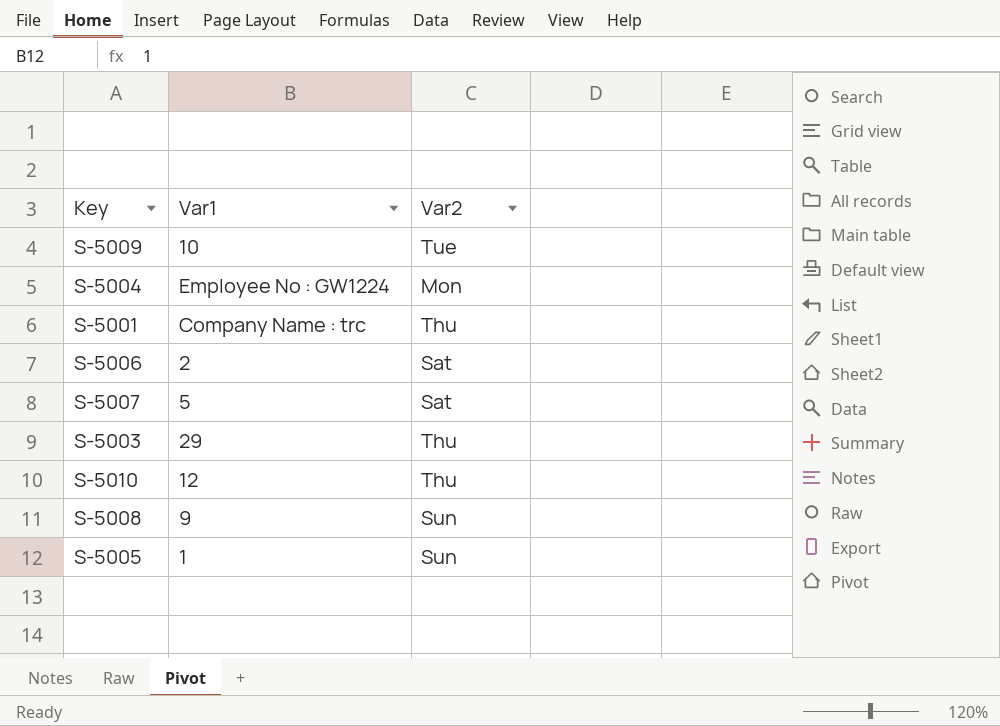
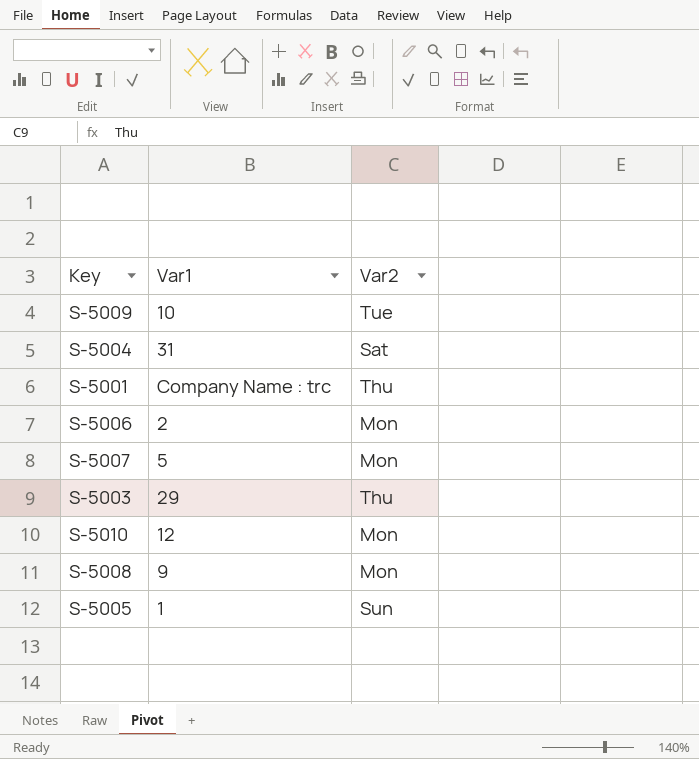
S-5004 | Var1: Employee No : GW1224 -> 31
S-5004 | Var2: Mon -> Sat
S-5006 | Var2: Sat -> Mon
S-5007 | Var2: Sat -> Mon
S-5010 | Var2: Thu -> Mon
S-5008 | Var2: Sun -> Mon

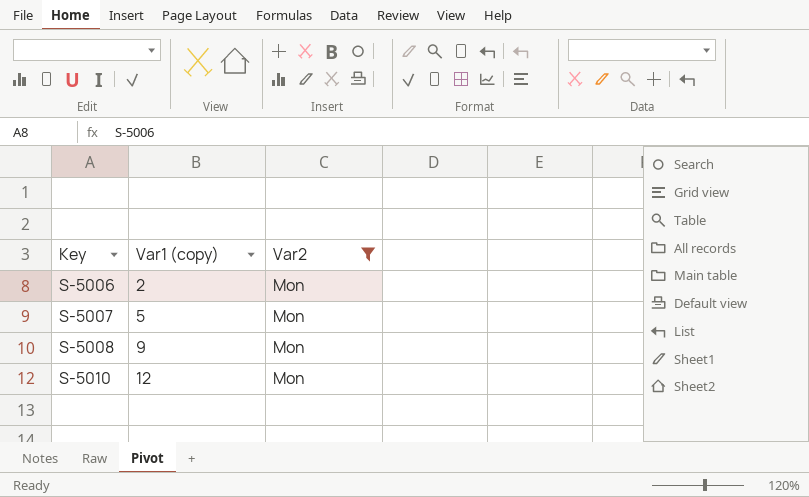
filter: none -> Var2 = Mon
row order: none -> Key ascending
column name: Var1 -> Var1 (copy)

